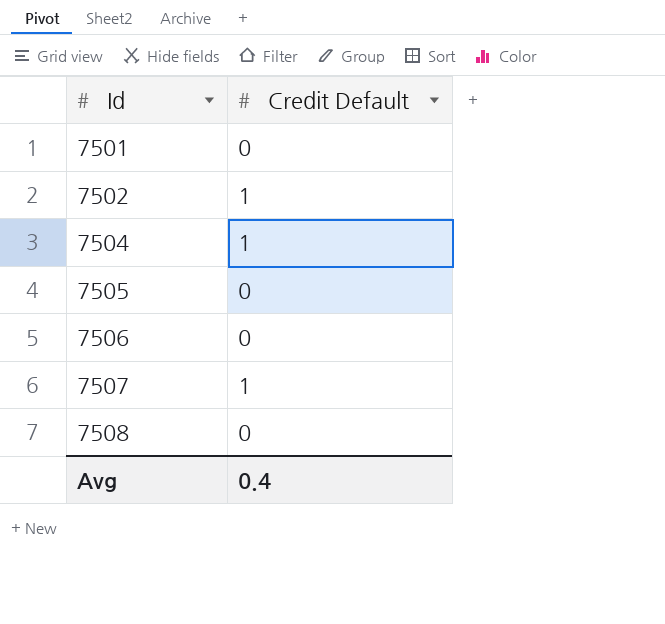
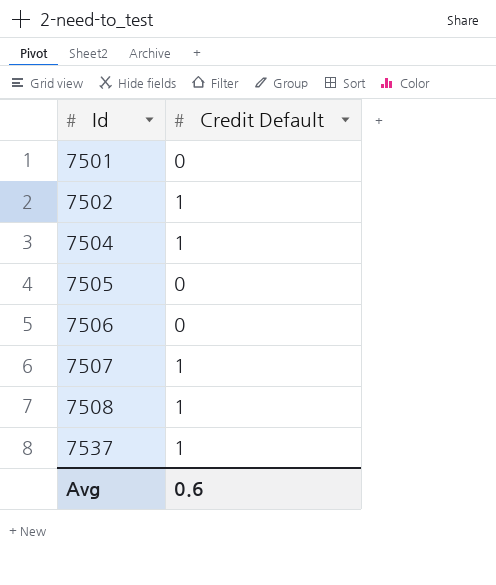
7508 | Credit Default: 0 -> 1
row 7537: none -> 1
Avg | Credit Default: 0.4 -> 0.6

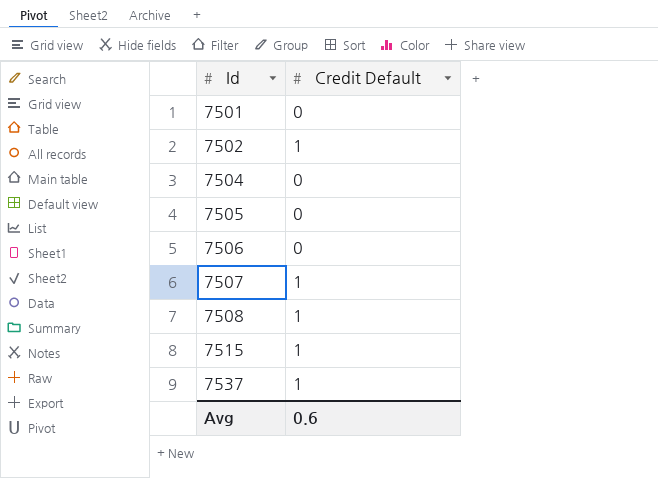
7504 | Credit Default: 1 -> 0
row 7515: none -> 1

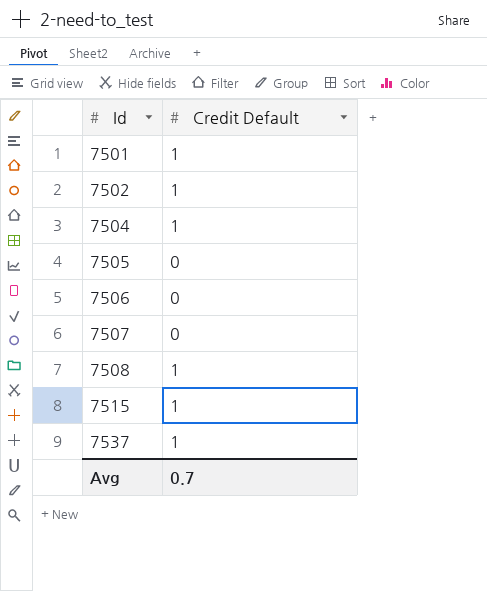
7501 | Credit Default: 0 -> 1
7504 | Credit Default: 0 -> 1
7507 | Credit Default: 1 -> 0
Avg | Credit Default: 0.6 -> 0.7

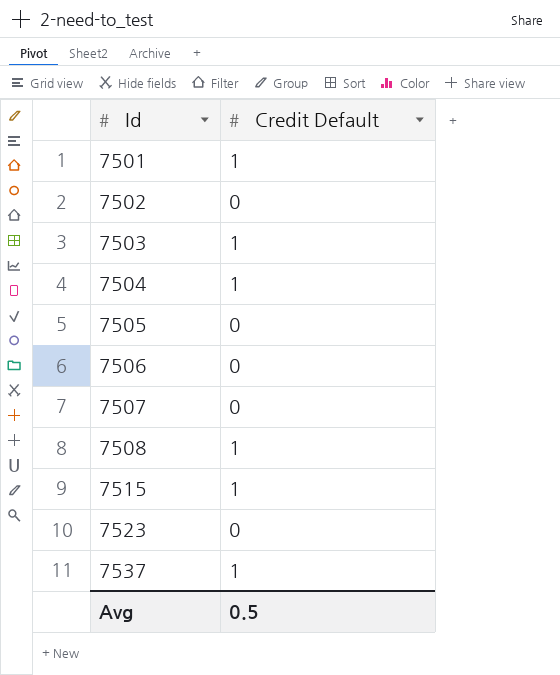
7502 | Credit Default: 1 -> 0
row 7503: none -> 1
row 7523: none -> 0
Avg | Credit Default: 0.7 -> 0.5

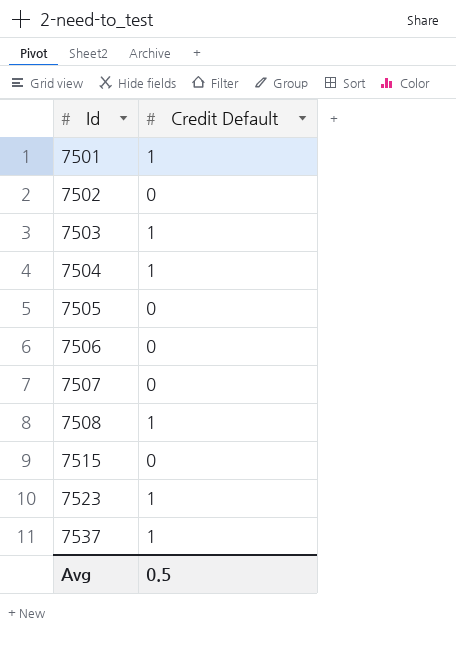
7515 | Credit Default: 1 -> 0
7523 | Credit Default: 0 -> 1

